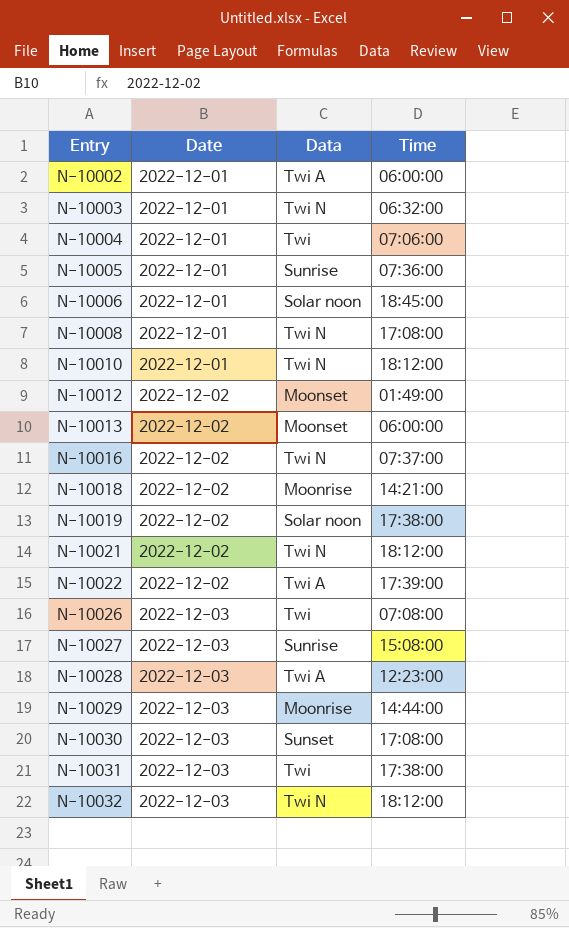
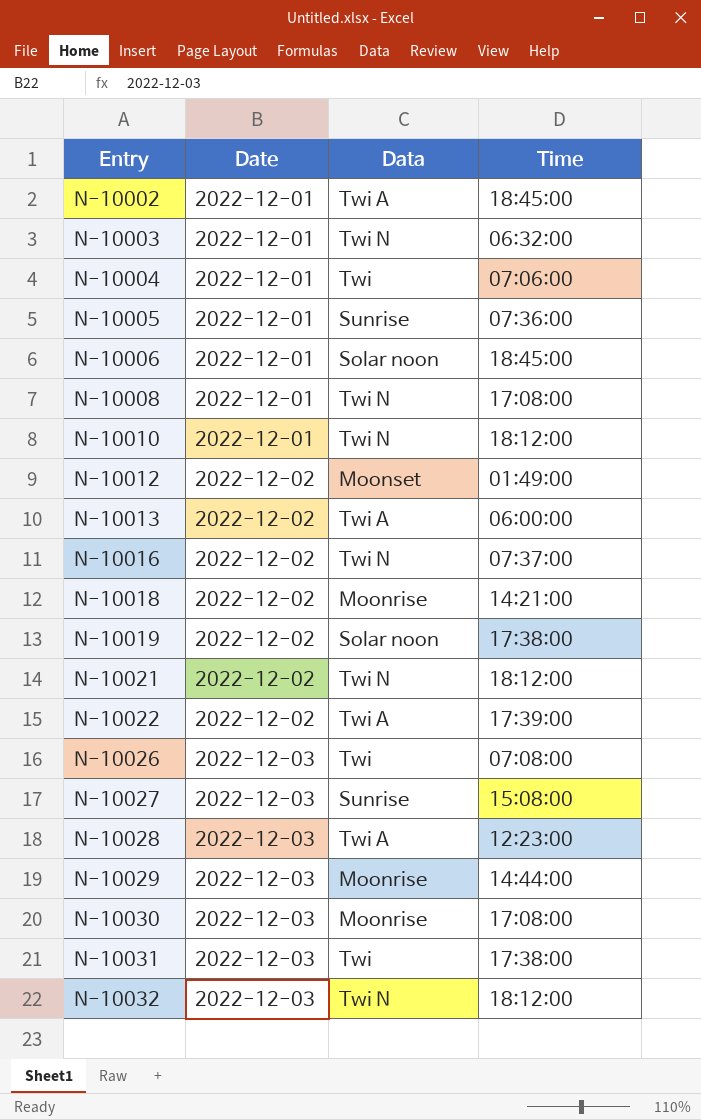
N-10002 | Time: 06:00:00 -> 18:45:00
N-10013 | Data: Moonset -> Twi A
N-10030 | Data: Sunset -> Moonrise

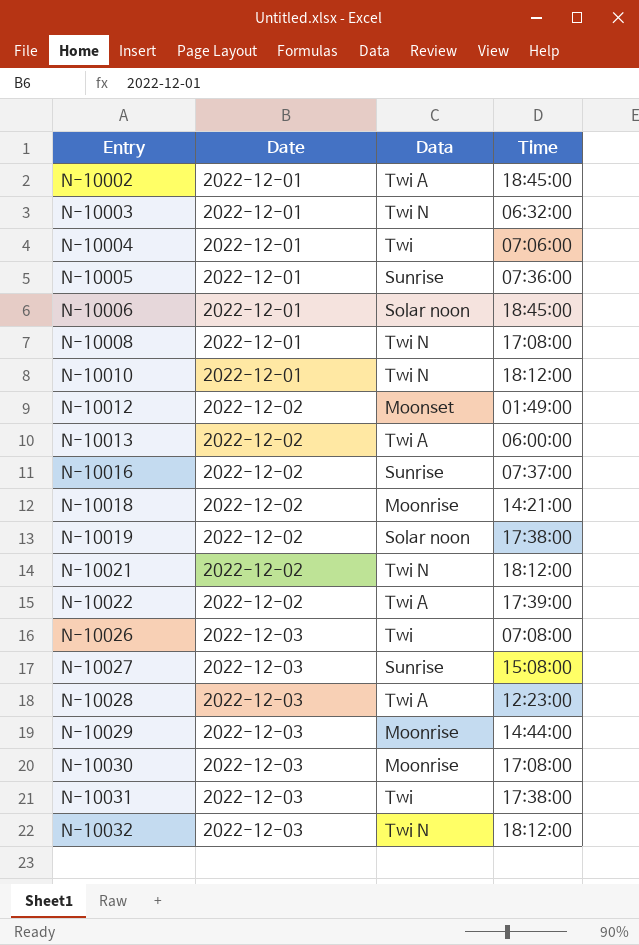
N-10016 | Data: Twi N -> Sunrise

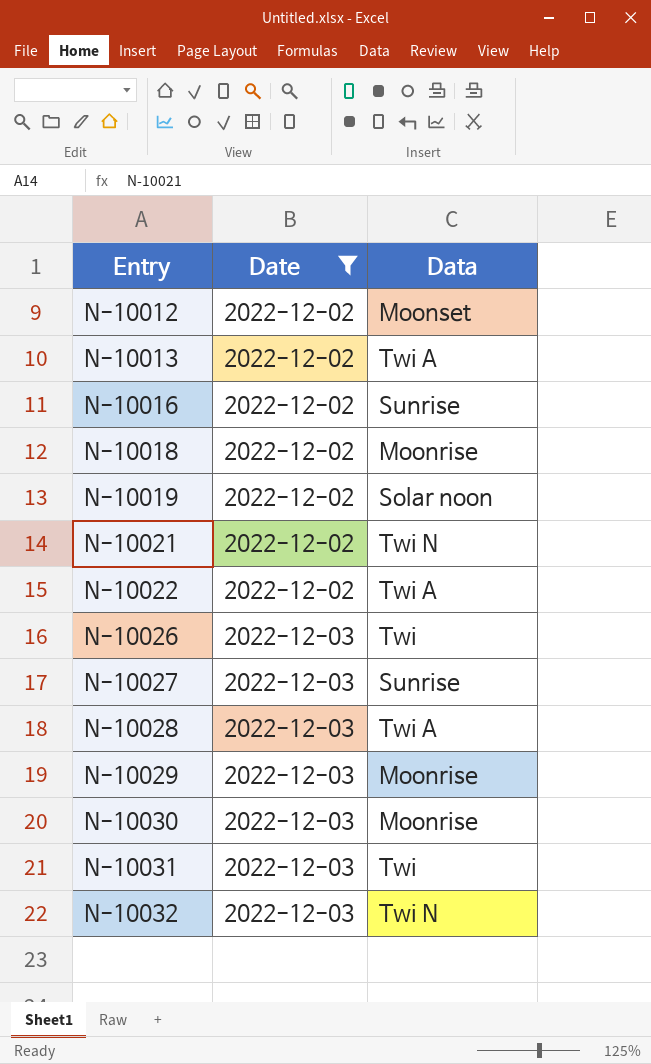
filter: none -> Date != 2022-12-01
column Time | position: 4 -> none

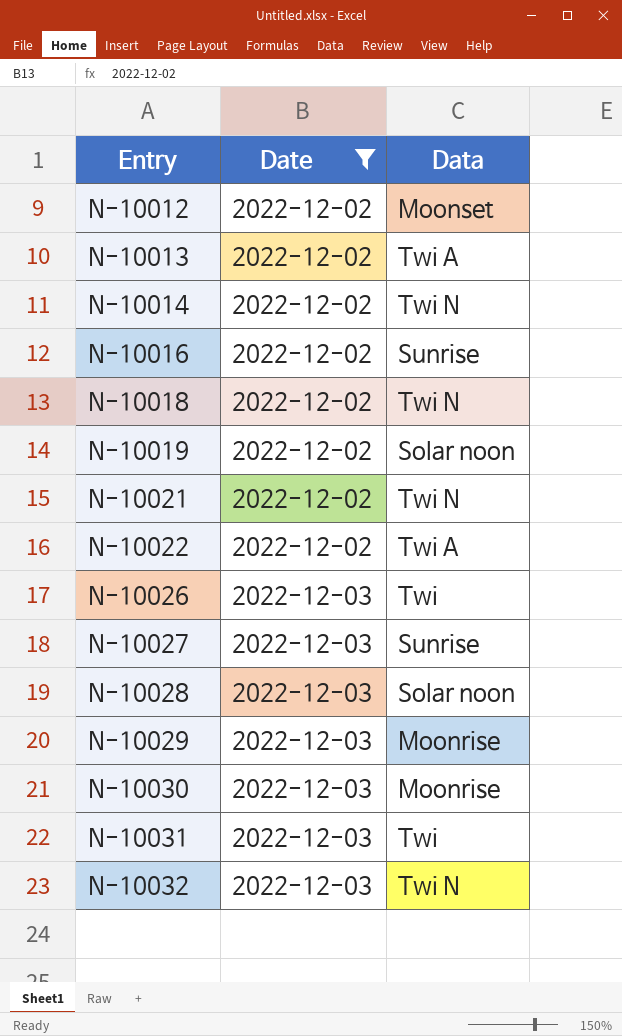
row N-10014: none -> 2022-12-02 | Twi N
N-10018 | Data: Moonrise -> Twi N
N-10028 | Data: Twi A -> Solar noon

